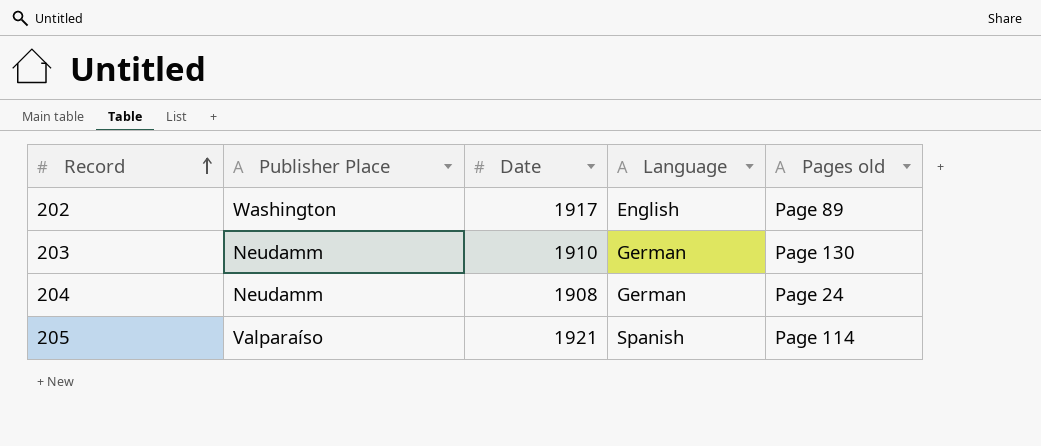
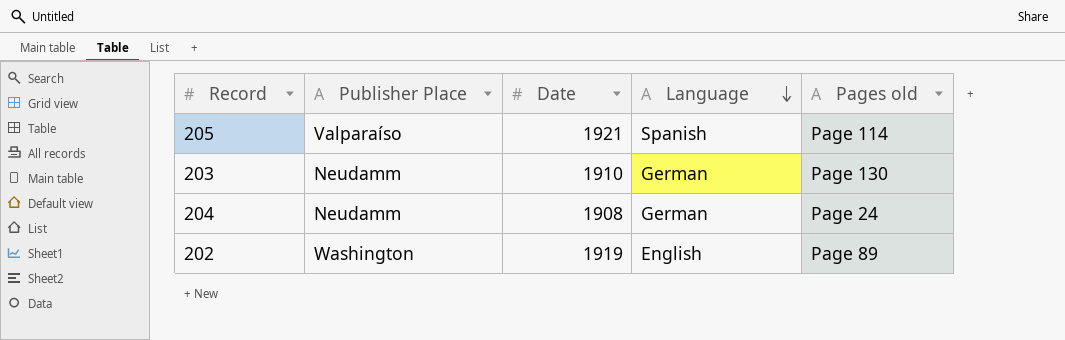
row order: Record ascending -> Language descending
202 | Date: 1917 -> 1919

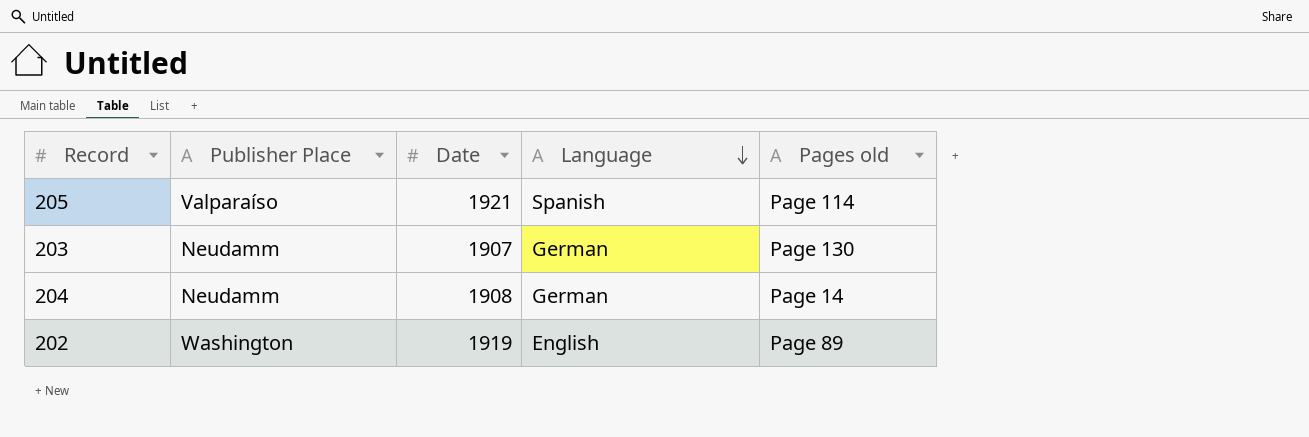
203 | Date: 1910 -> 1907
204 | Pages old: Page 24 -> Page 14

